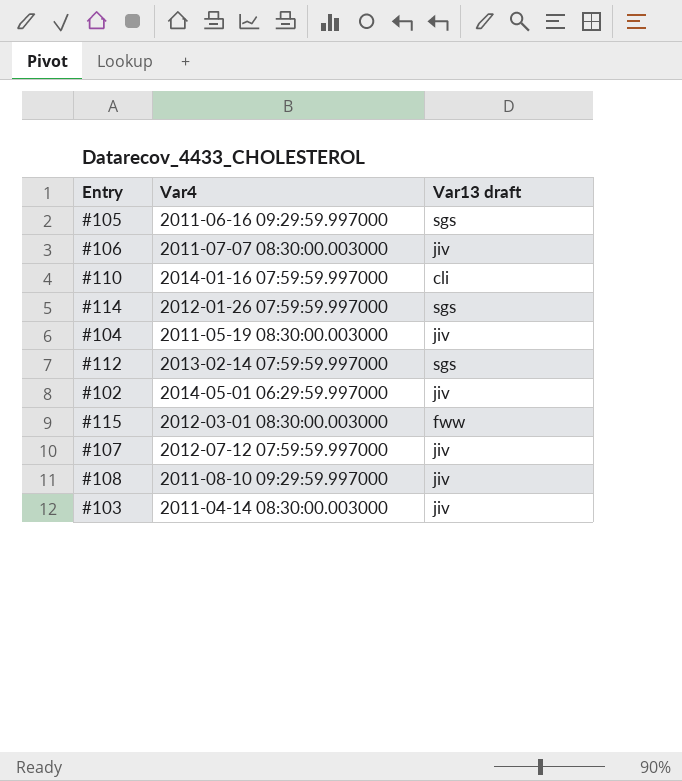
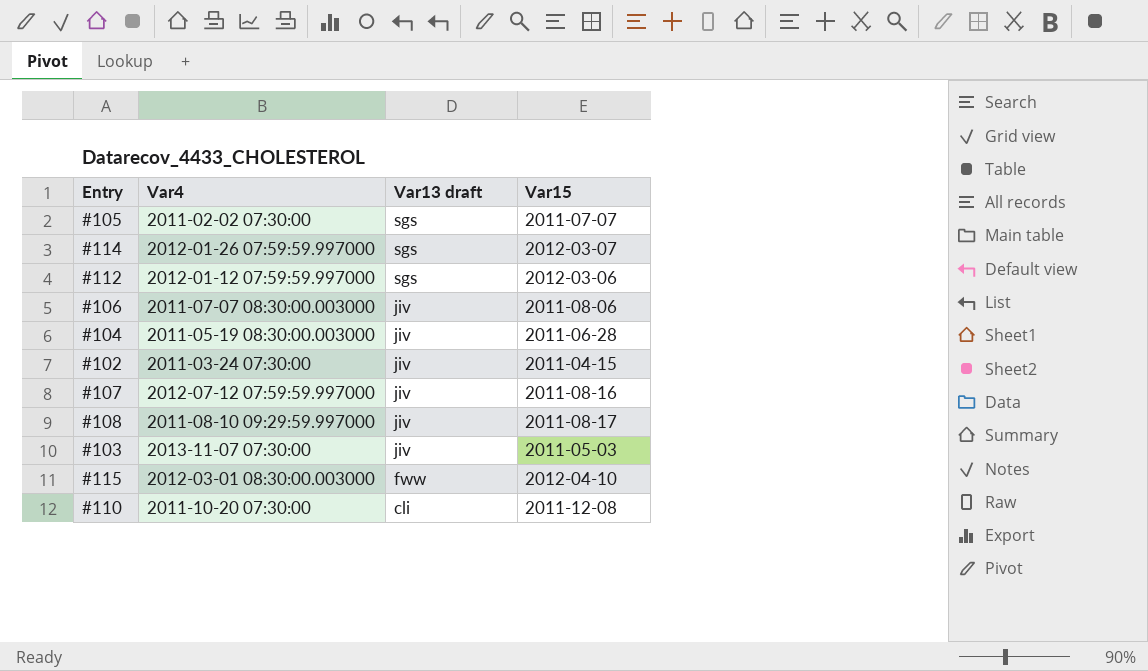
row order: none -> Var13 draft descending
column Var15 | position: none -> 4
#105 | Var4: 2011-06-16 09:29:59.997000 -> 2011-02-02 07:30:00
#112 | Var4: 2013-02-14 07:59:59.997000 -> 2012-01-12 07:59:59.997000
#102 | Var4: 2014-05-01 06:29:59.997000 -> 2011-03-24 07:30:00
#103 | Var4: 2011-04-14 08:30:00.003000 -> 2013-11-07 07:30:00
#110 | Var4: 2014-01-16 07:59:59.997000 -> 2011-10-20 07:30:00

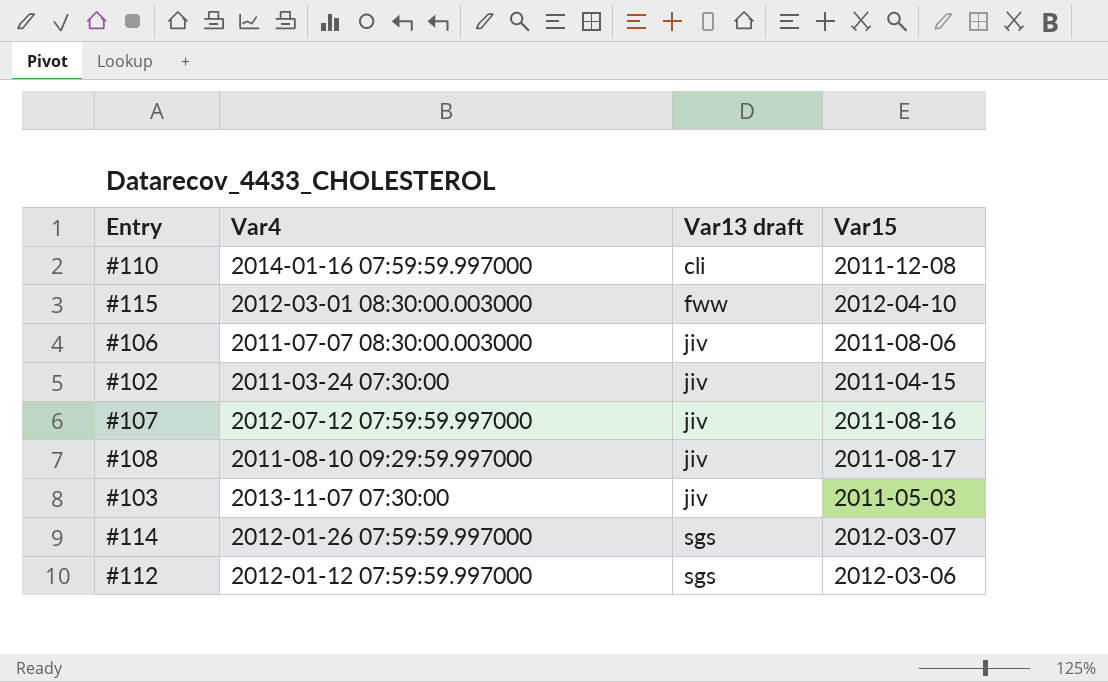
row order: Var13 draft descending -> Var13 draft ascending
row #105: 2011-02-02 07:30:00 | sgs | 2011-07-07 -> none
row #104: 2011-05-19 08:30:00.003000 | jiv | 2011-06-28 -> none
#110 | Var4: 2011-10-20 07:30:00 -> 2014-01-16 07:59:59.997000

